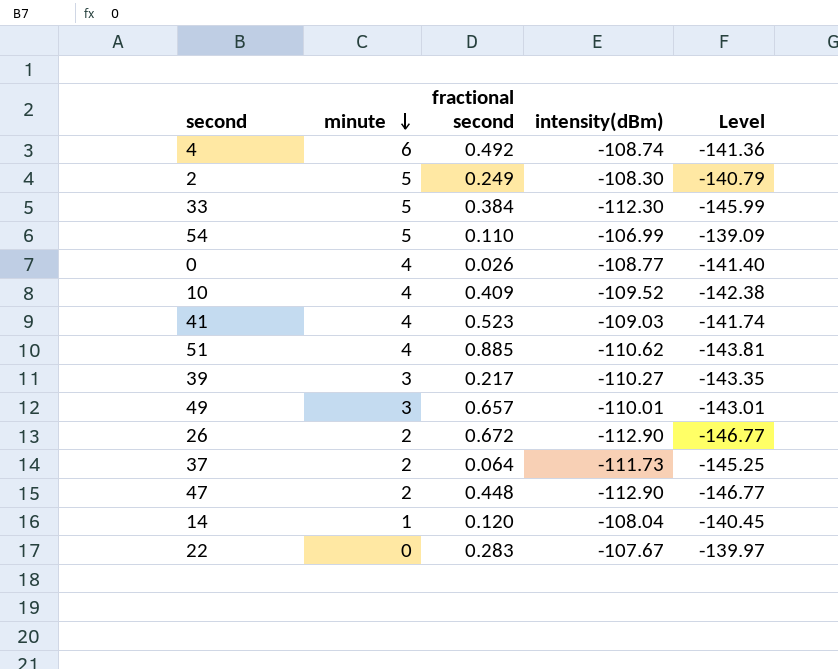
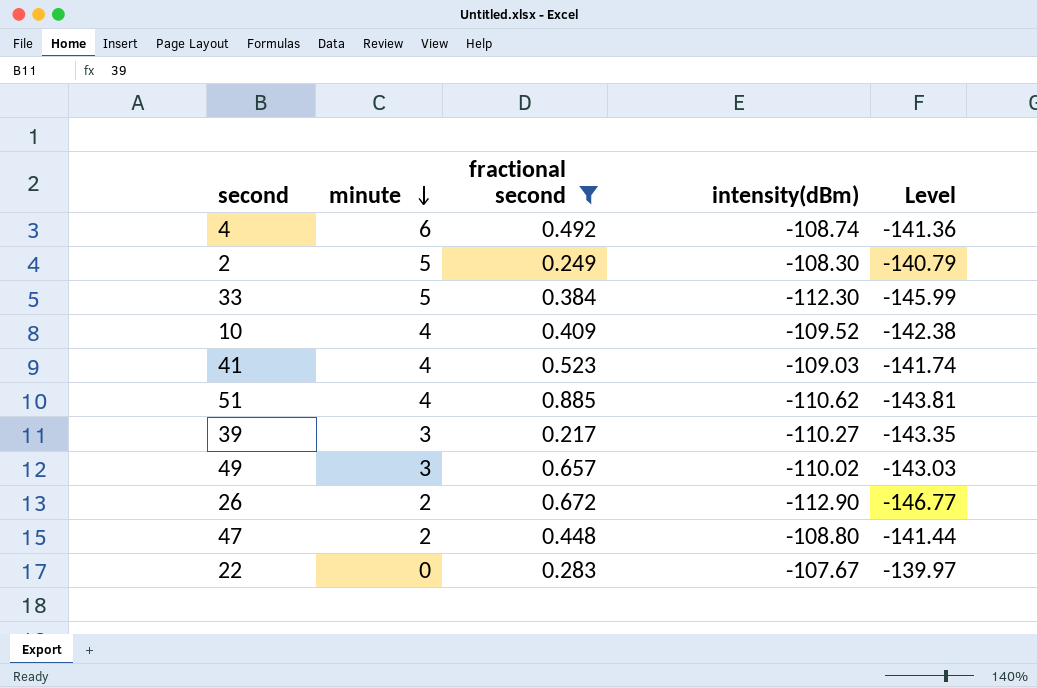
filter: none -> fractional second >= 0.217
49 | intensity(dBm): -110.01 -> -110.02
49 | Level: -143.01 -> -143.03
47 | intensity(dBm): -112.90 -> -108.80
47 | Level: -146.77 -> -141.44

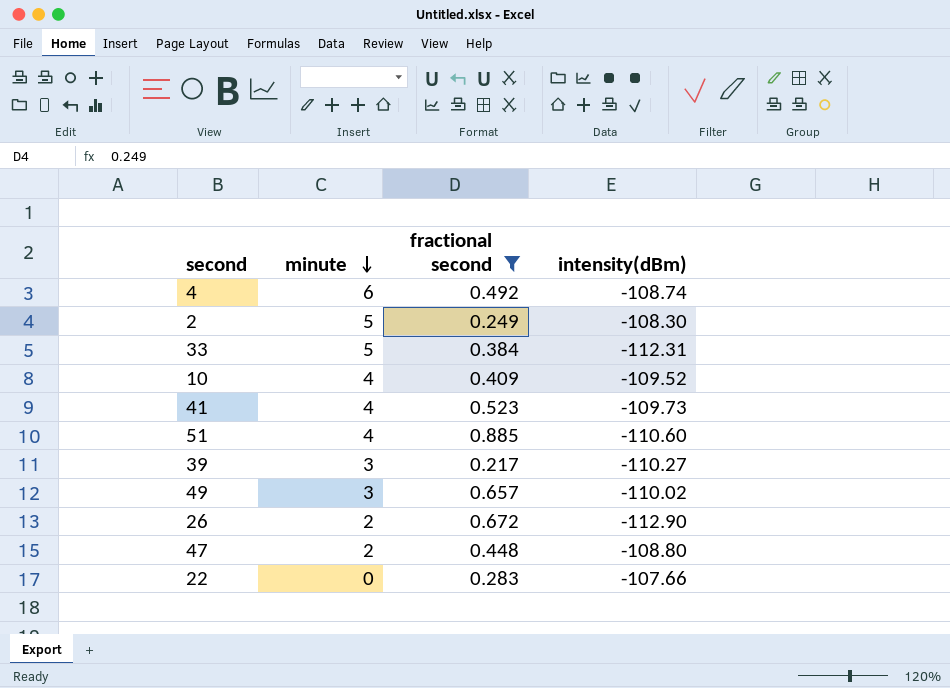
column Level | formula: [intensity(dBm)] * 1.3 -> none
33 | intensity(dBm): -112.30 -> -112.31
41 | intensity(dBm): -109.03 -> -109.73
51 | intensity(dBm): -110.62 -> -110.60
22 | intensity(dBm): -107.67 -> -107.66

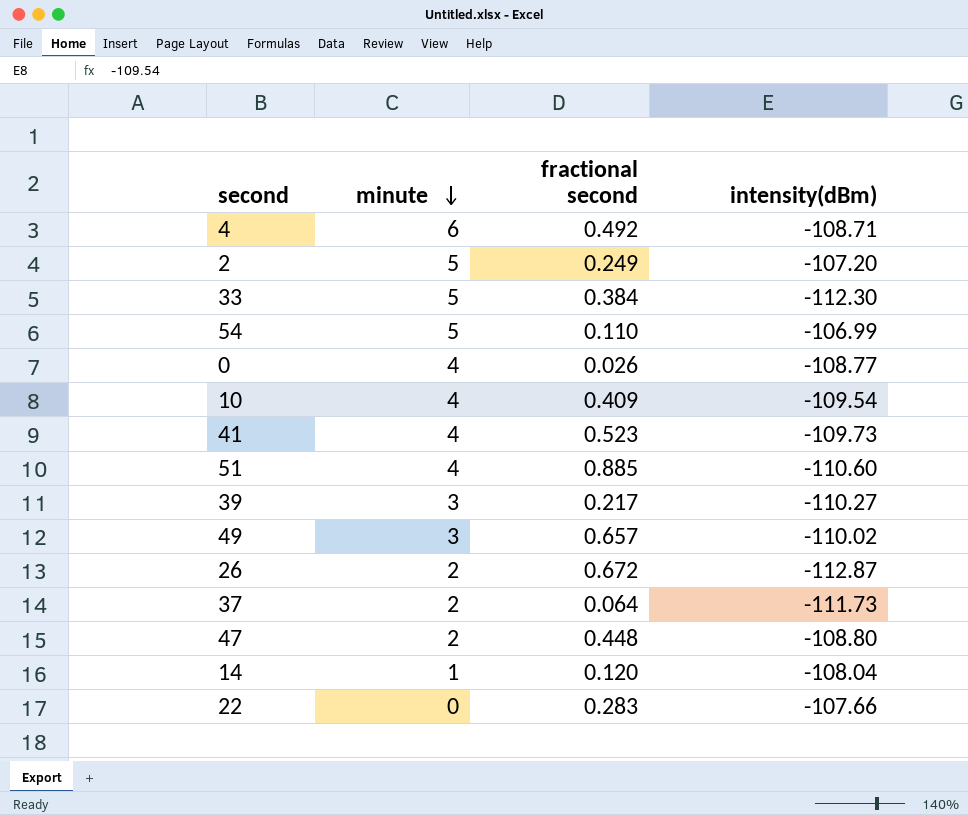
filter: fractional second >= 0.217 -> none
4 | intensity(dBm): -108.74 -> -108.71
2 | intensity(dBm): -108.30 -> -107.20
33 | intensity(dBm): -112.31 -> -112.30
10 | intensity(dBm): -109.52 -> -109.54
26 | intensity(dBm): -112.90 -> -112.87

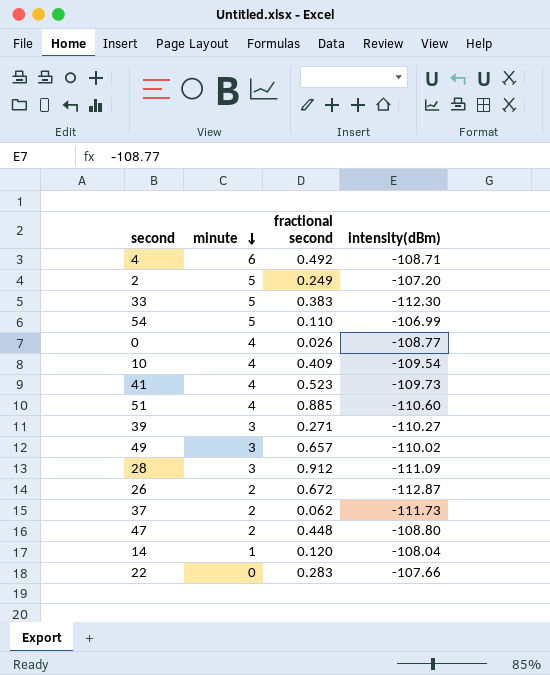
33 | fractional second: 0.384 -> 0.383
39 | fractional second: 0.217 -> 0.271
row 28: none -> 3 | 0.912 | -111.09
37 | fractional second: 0.064 -> 0.062

